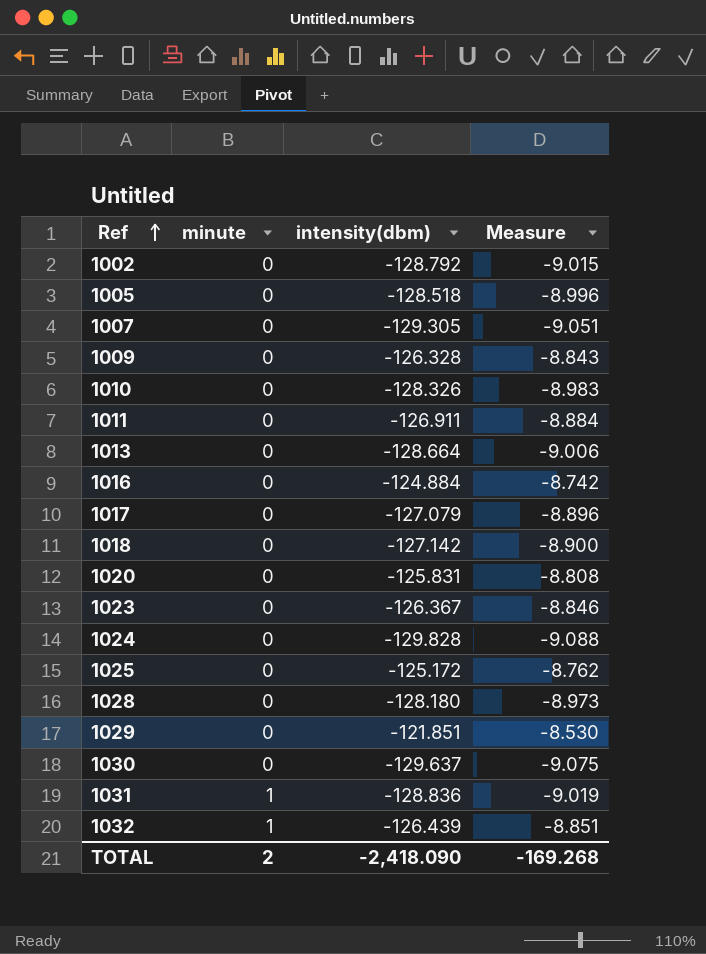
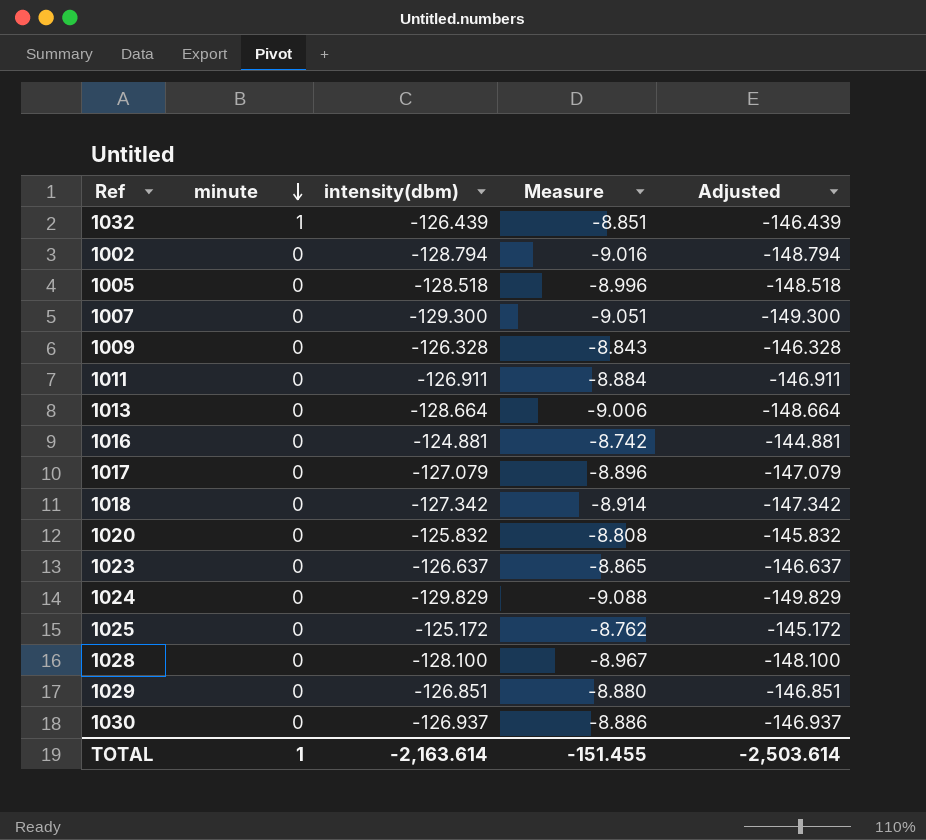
row order: Ref ascending -> minute descending
column Adjusted | formula: none -> [intensity(dbm)] - 20
row 1010: 0 | -128.326 | -8.983 -> none
row 1031: 1 | -128.836 | -9.019 -> none
1002 | intensity(dbm): -128.792 -> -128.794
1002 | Measure: -9.015 -> -9.016
1007 | intensity(dbm): -129.305 -> -129.300
1016 | intensity(dbm): -124.884 -> -124.881
1018 | intensity(dbm): -127.142 -> -127.342
1018 | Measure: -8.900 -> -8.914
1020 | intensity(dbm): -125.831 -> -125.832
1023 | intensity(dbm): -126.367 -> -126.637
1023 | Measure: -8.846 -> -8.865
1024 | intensity(dbm): -129.828 -> -129.829
1028 | intensity(dbm): -128.180 -> -128.100
1028 | Measure: -8.973 -> -8.967
1029 | intensity(dbm): -121.851 -> -126.851
1029 | Measure: -8.530 -> -8.880
1030 | intensity(dbm): -129.637 -> -126.937
1030 | Measure: -9.075 -> -8.886
TOTAL | minute: 2 -> 1
TOTAL | intensity(dbm): -2,418.090 -> -2,163.614
TOTAL | Measure: -169.268 -> -151.455

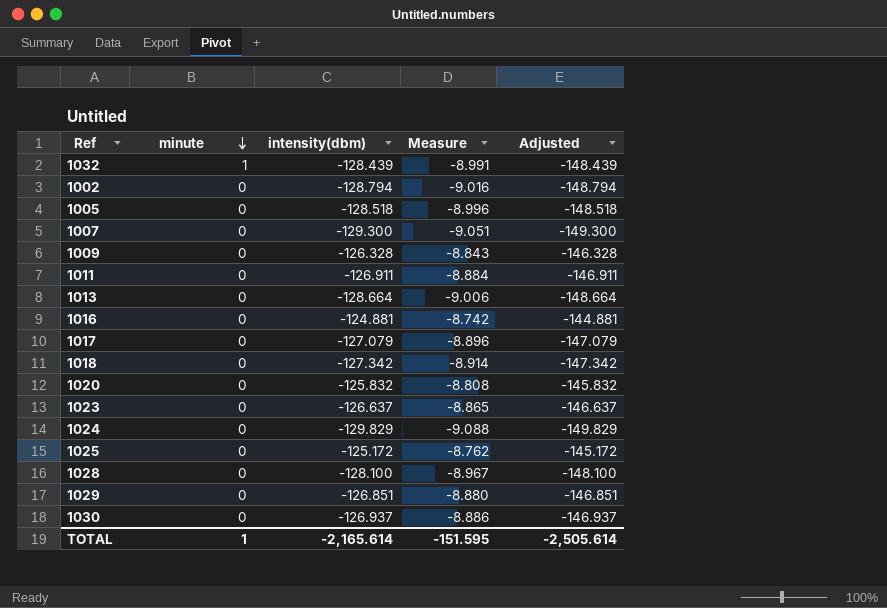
1032 | intensity(dbm): -126.439 -> -128.439
1032 | Measure: -8.851 -> -8.991
1032 | Adjusted: -146.439 -> -148.439
TOTAL | intensity(dbm): -2,163.614 -> -2,165.614
TOTAL | Measure: -151.455 -> -151.595
TOTAL | Adjusted: -2,503.614 -> -2,505.614

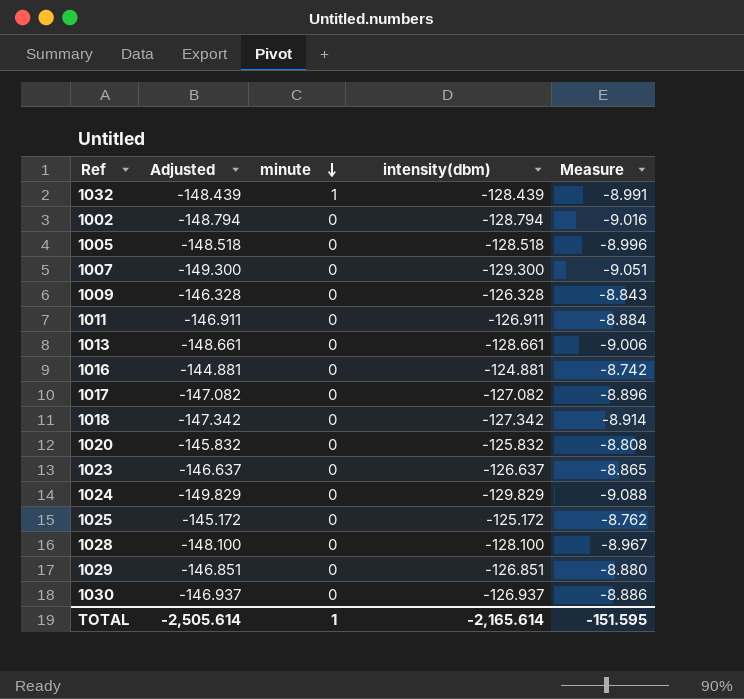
column Adjusted | position: 5 -> 2
1013 | Adjusted: -148.664 -> -148.661
1013 | intensity(dbm): -128.664 -> -128.661
1017 | Adjusted: -147.079 -> -147.082
1017 | intensity(dbm): -127.079 -> -127.082

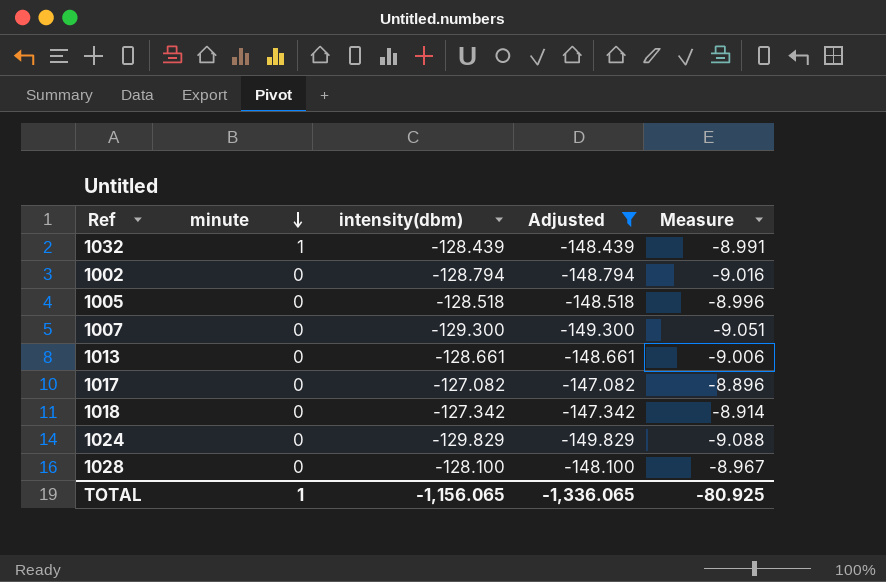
filter: none -> Adjusted <= -147.082
column Adjusted | position: 2 -> 4
TOTAL | intensity(dbm): -2,165.614 -> -1,156.065
TOTAL | Adjusted: -2,505.614 -> -1,336.065
TOTAL | Measure: -151.595 -> -80.925

